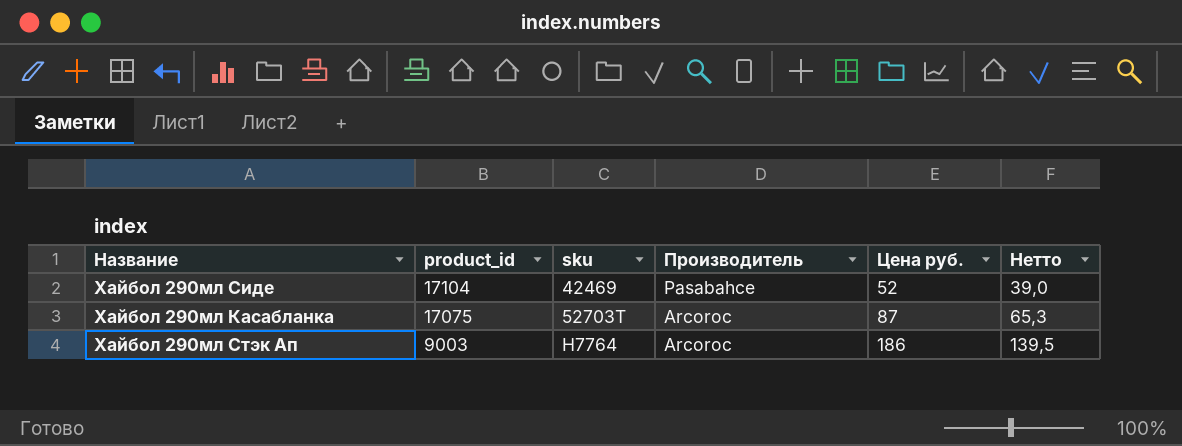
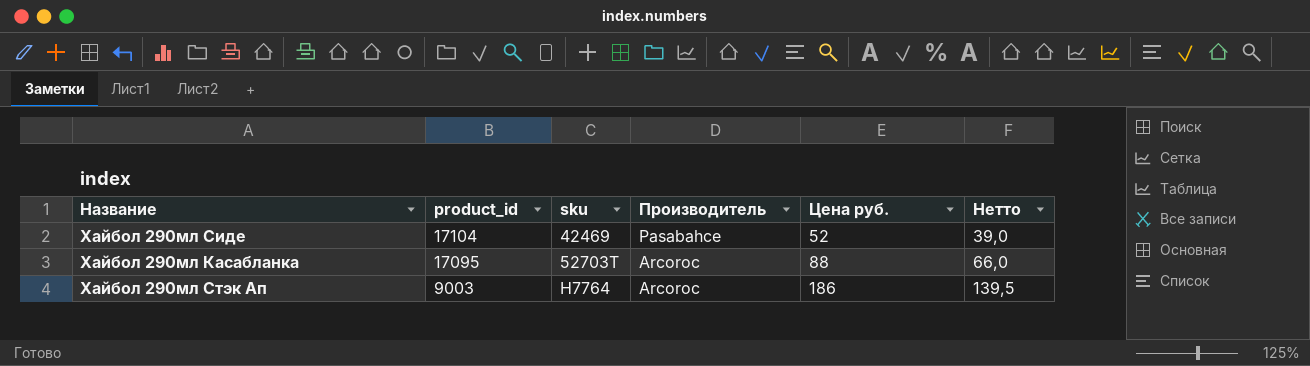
Хайбол 290мл Касабланка | product_id: 17075 -> 17095
Хайбол 290мл Касабланка | Цена руб.: 87 -> 88
Хайбол 290мл Касабланка | Нетто: 65,3 -> 66,0

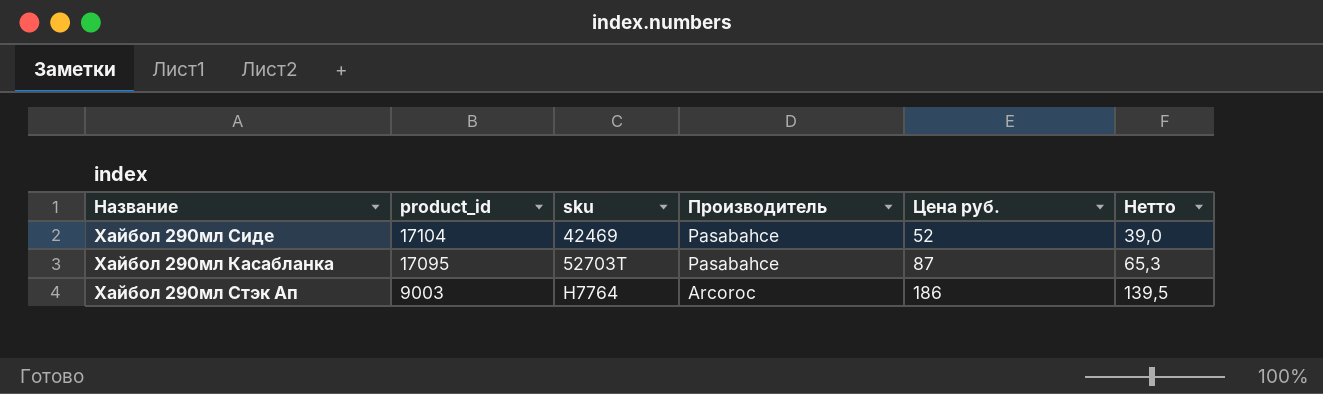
Хайбол 290мл Касабланка | Производитель: Arcoroc -> Pasabahce
Хайбол 290мл Касабланка | Цена руб.: 88 -> 87
Хайбол 290мл Касабланка | Нетто: 66,0 -> 65,3

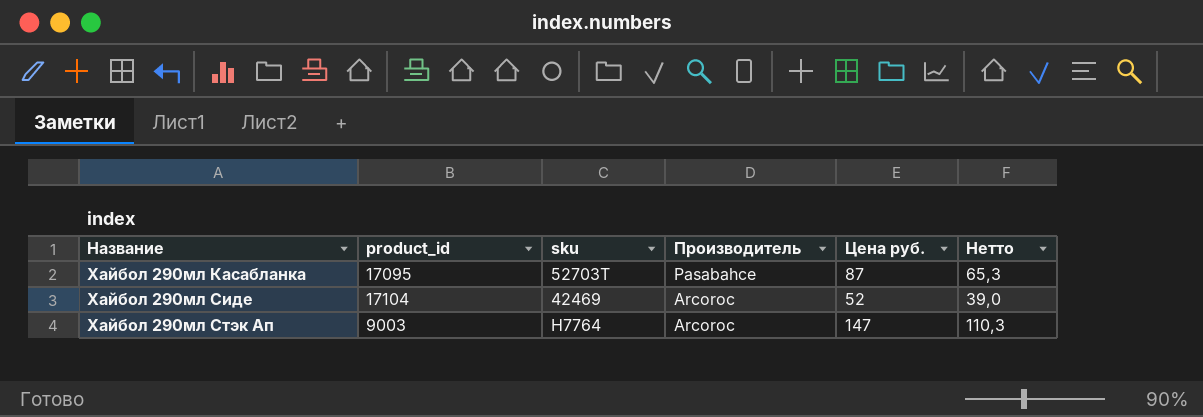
row order: product_id descending -> Название ascending
Хайбол 290мл Сиде | Производитель: Pasabahce -> Arcoroc
Хайбол 290мл Стэк Ап | Цена руб.: 186 -> 147
Хайбол 290мл Стэк Ап | Нетто: 139,5 -> 110,3

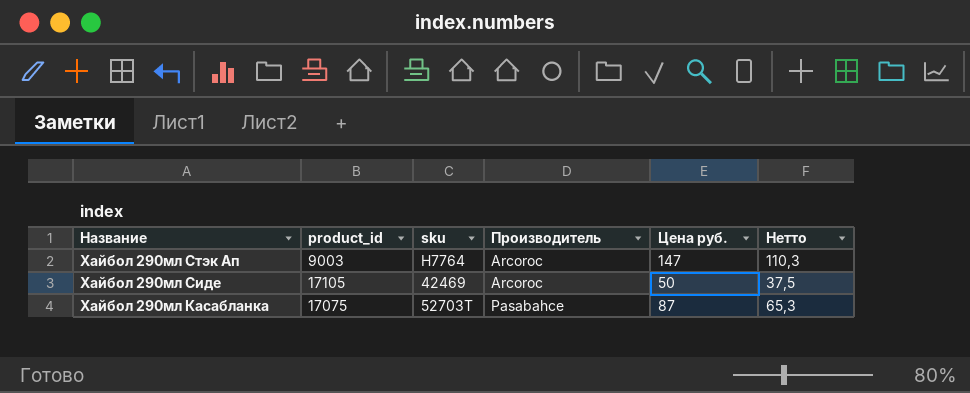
row order: Название ascending -> Название descending
Хайбол 290мл Сиде | product_id: 17104 -> 17105
Хайбол 290мл Сиде | Цена руб.: 52 -> 50
Хайбол 290мл Сиде | Нетто: 39,0 -> 37,5
Хайбол 290мл Касабланка | product_id: 17095 -> 17075

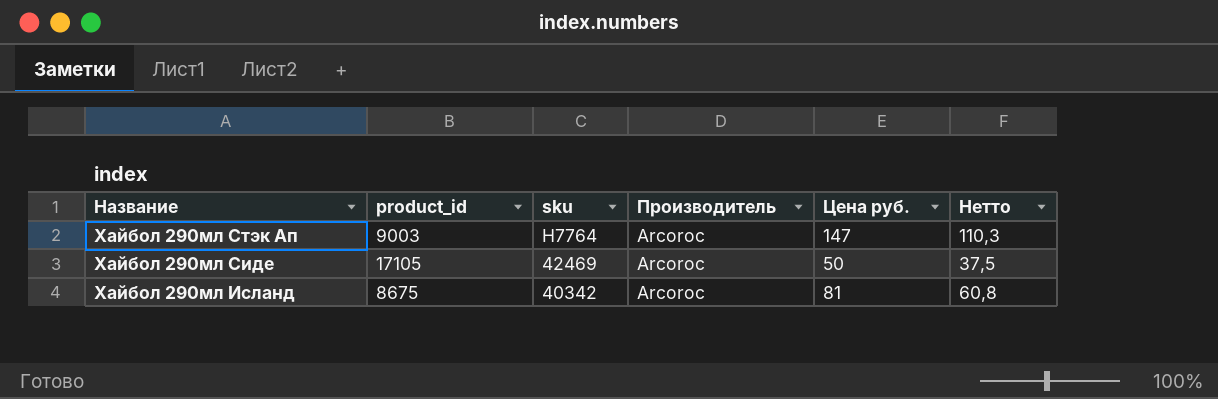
row Хайбол 290мл Касабланка: 17075 | 52703Т | Pasabahce | 87 | 65,3 -> none
row Хайбол 290мл Исланд: none -> 8675 | 40342 | Arcoroc | 81 | 60,8

